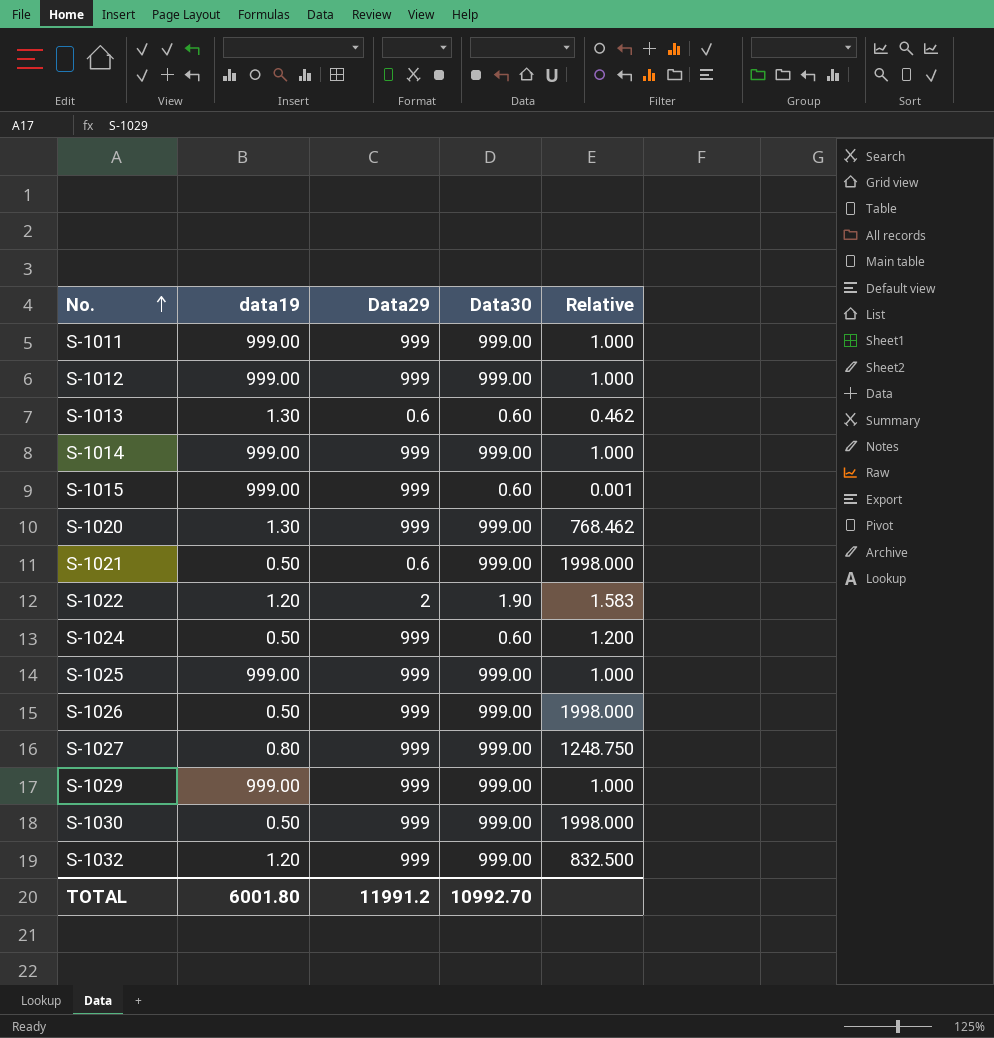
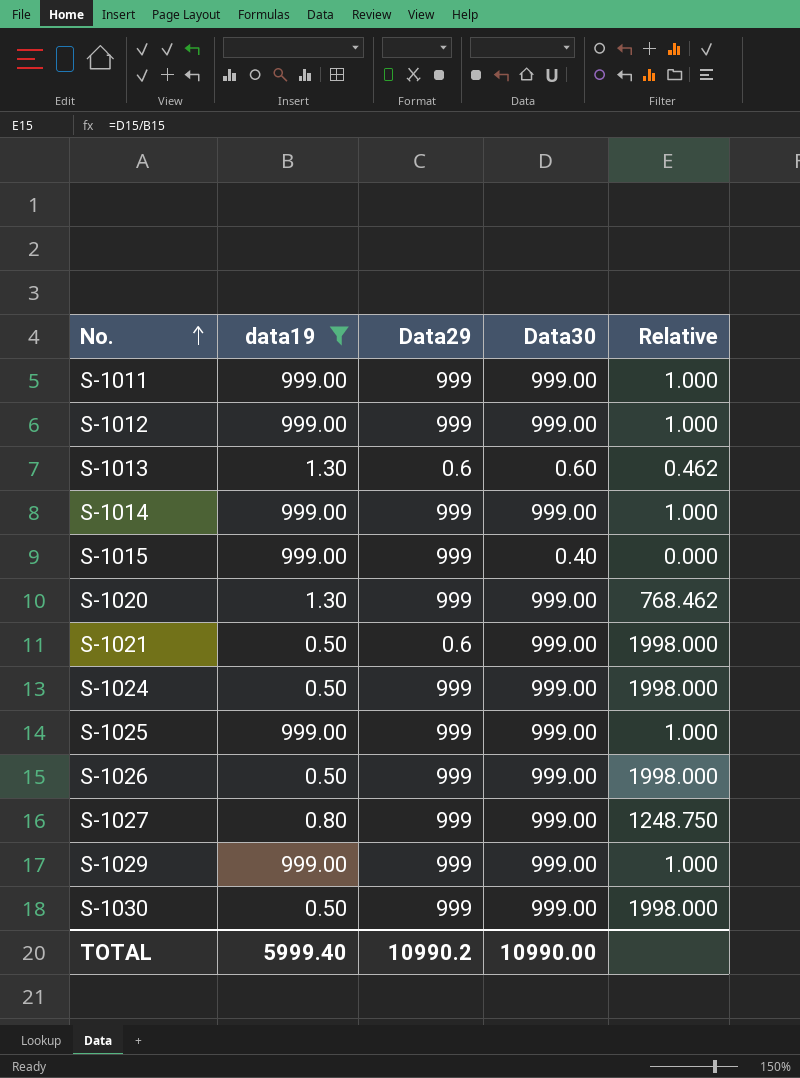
filter: none -> data19 != 1.20
S-1015 | Data30: 0.60 -> 0.40
S-1015 | Relative: 0.001 -> 0.000
S-1024 | Data30: 0.60 -> 999.00
S-1024 | Relative: 1.200 -> 1998.000
TOTAL | data19: 6001.80 -> 5999.40
TOTAL | Data29: 11991.2 -> 10990.2
TOTAL | Data30: 10992.70 -> 10990.00

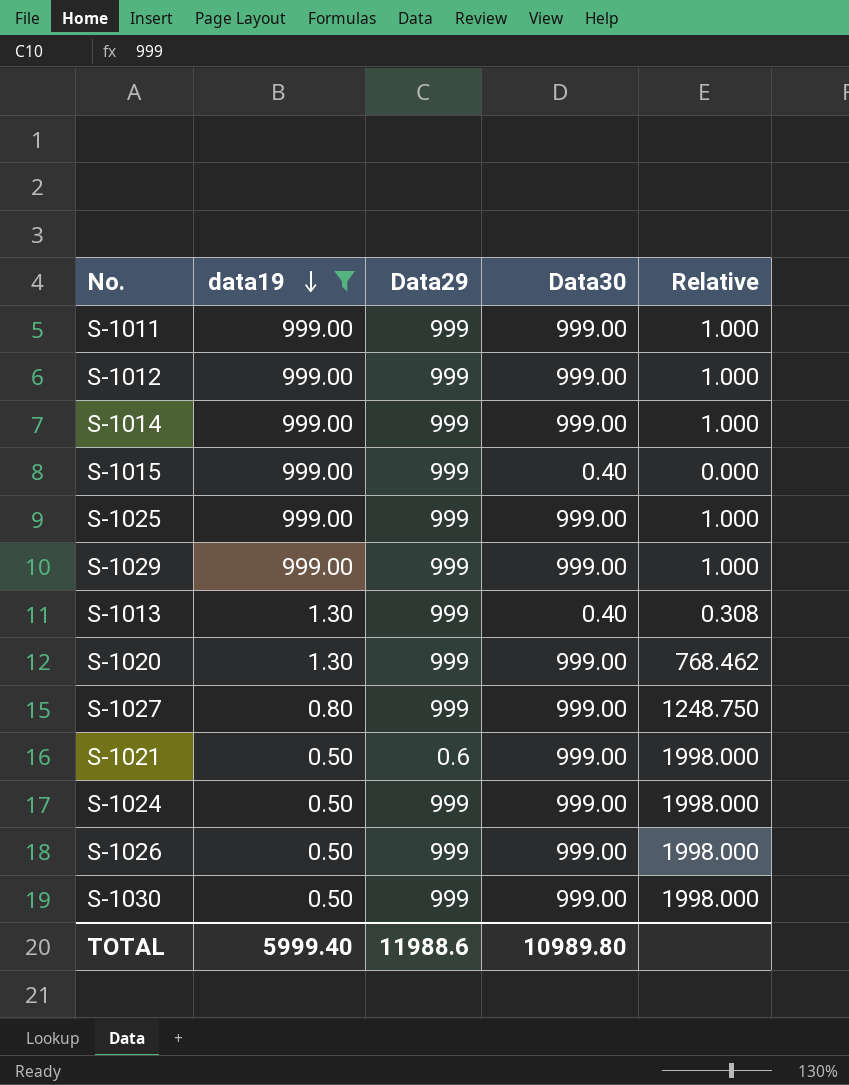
row order: No. ascending -> data19 descending
S-1013 | Data29: 0.6 -> 999
S-1013 | Data30: 0.60 -> 0.40
S-1013 | Relative: 0.462 -> 0.308
TOTAL | Data29: 10990.2 -> 11988.6
TOTAL | Data30: 10990.00 -> 10989.80

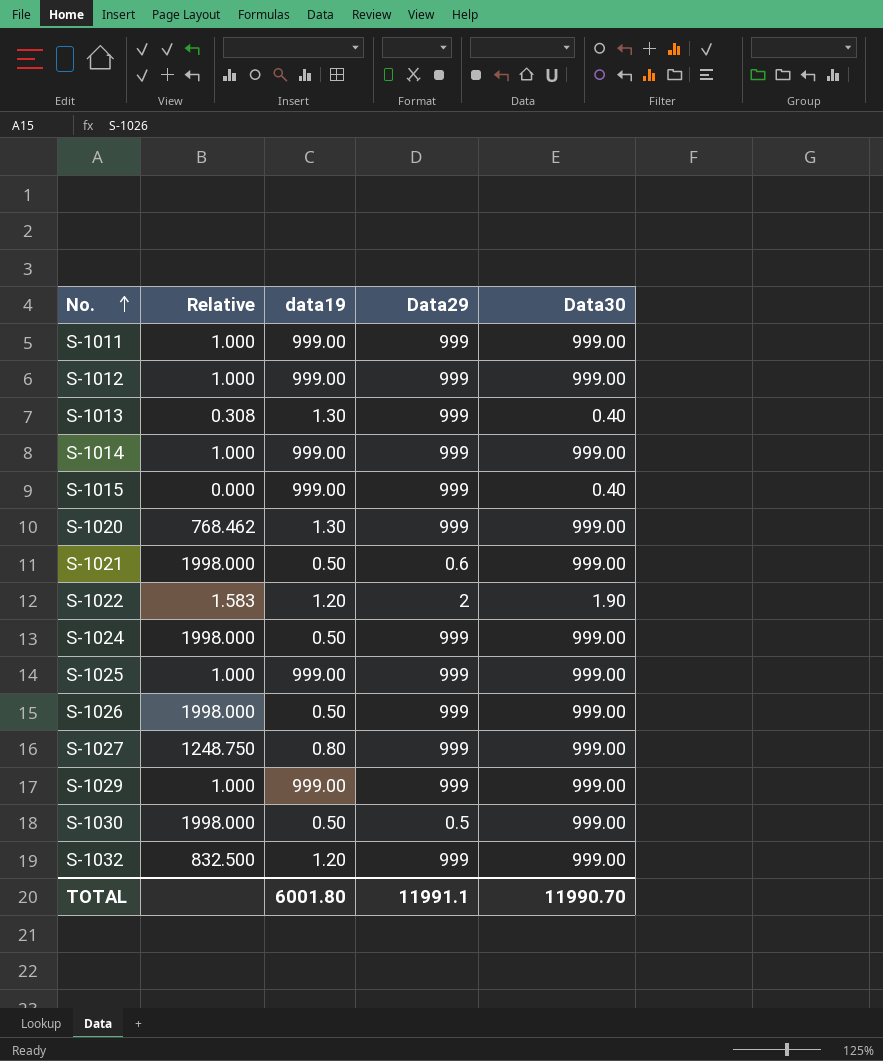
filter: data19 != 1.20 -> none
row order: data19 descending -> No. ascending
column Relative | position: 5 -> 2
S-1030 | Data29: 999 -> 0.5
TOTAL | data19: 5999.40 -> 6001.80
TOTAL | Data29: 11988.6 -> 11991.1
TOTAL | Data30: 10989.80 -> 11990.70

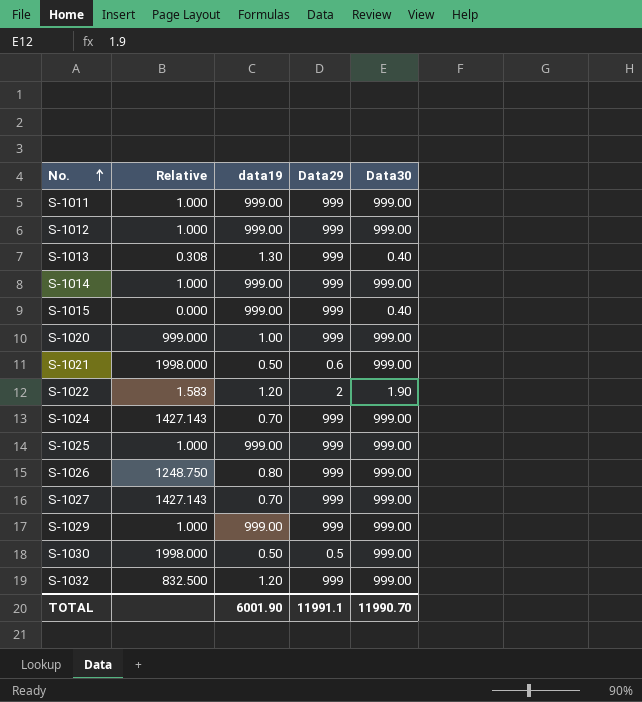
S-1020 | Relative: 768.462 -> 999.000
S-1020 | data19: 1.30 -> 1.00
S-1024 | Relative: 1998.000 -> 1427.143
S-1024 | data19: 0.50 -> 0.70
S-1026 | Relative: 1998.000 -> 1248.750
S-1026 | data19: 0.50 -> 0.80
S-1027 | Relative: 1248.750 -> 1427.143
S-1027 | data19: 0.80 -> 0.70
TOTAL | data19: 6001.80 -> 6001.90

